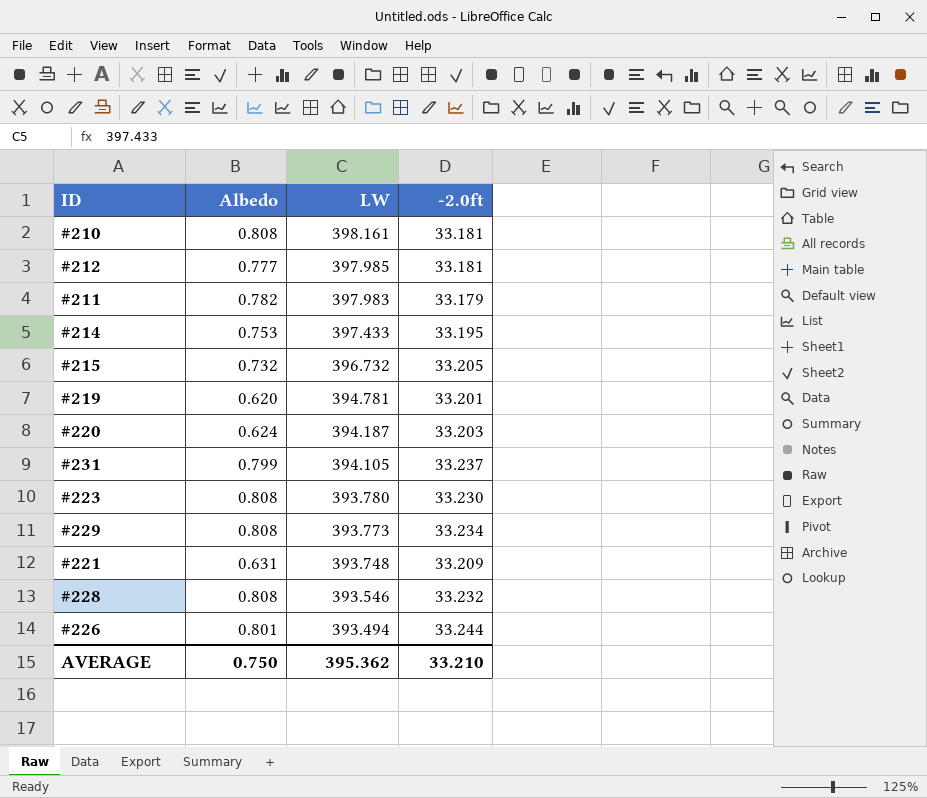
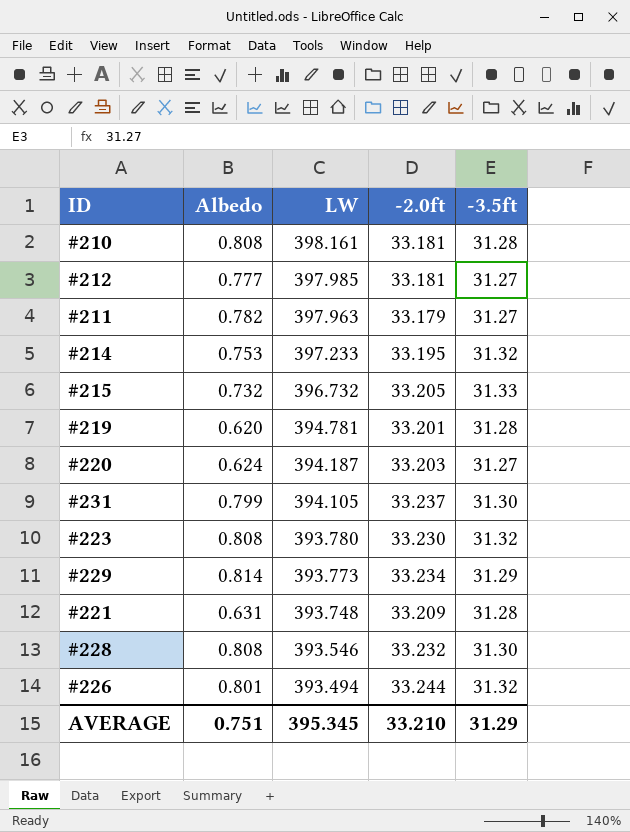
column -3.5ft | position: none -> 5
#211 | LW: 397.983 -> 397.963
#214 | LW: 397.433 -> 397.233
#229 | Albedo: 0.808 -> 0.814
AVERAGE | Albedo: 0.750 -> 0.751
AVERAGE | LW: 395.362 -> 395.345

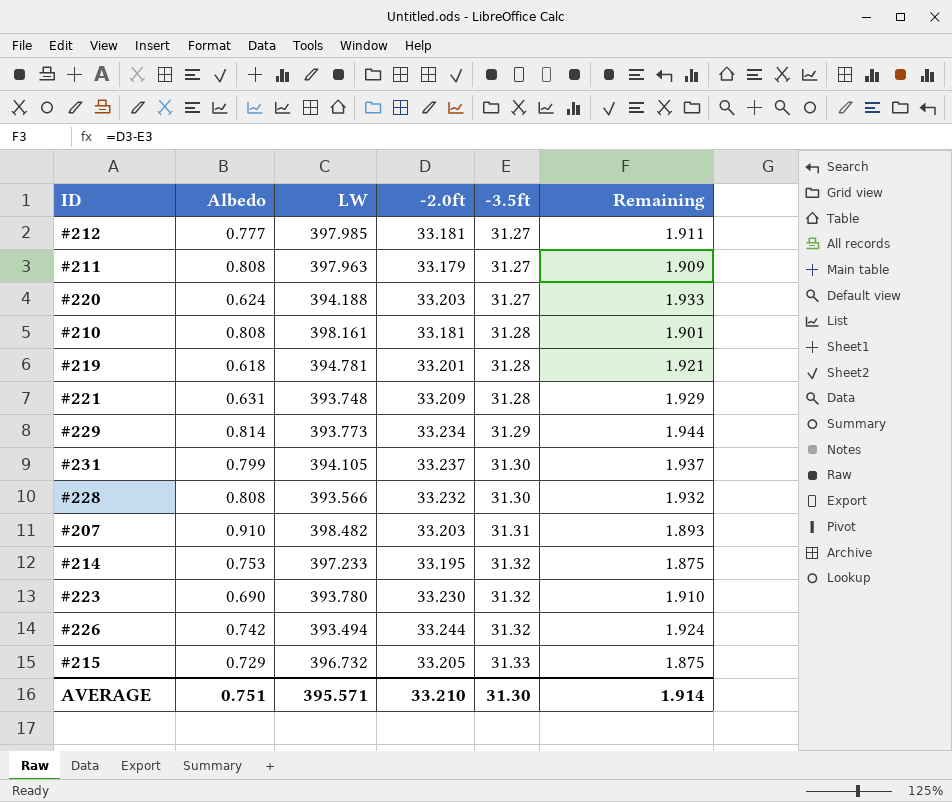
row order: LW descending -> -3.5ft ascending
column Remaining | formula: none -> [-2.0ft] - [-3.5ft]
#211 | Albedo: 0.782 -> 0.808
#220 | LW: 394.187 -> 394.188
#219 | Albedo: 0.620 -> 0.618
#228 | LW: 393.546 -> 393.566
row #207: none -> 0.910 | 398.482 | 33.203 | 31.31 | 1.893
#223 | Albedo: 0.808 -> 0.690
#226 | Albedo: 0.801 -> 0.742
#215 | Albedo: 0.732 -> 0.729
AVERAGE | LW: 395.345 -> 395.571
AVERAGE | -3.5ft: 31.29 -> 31.30

